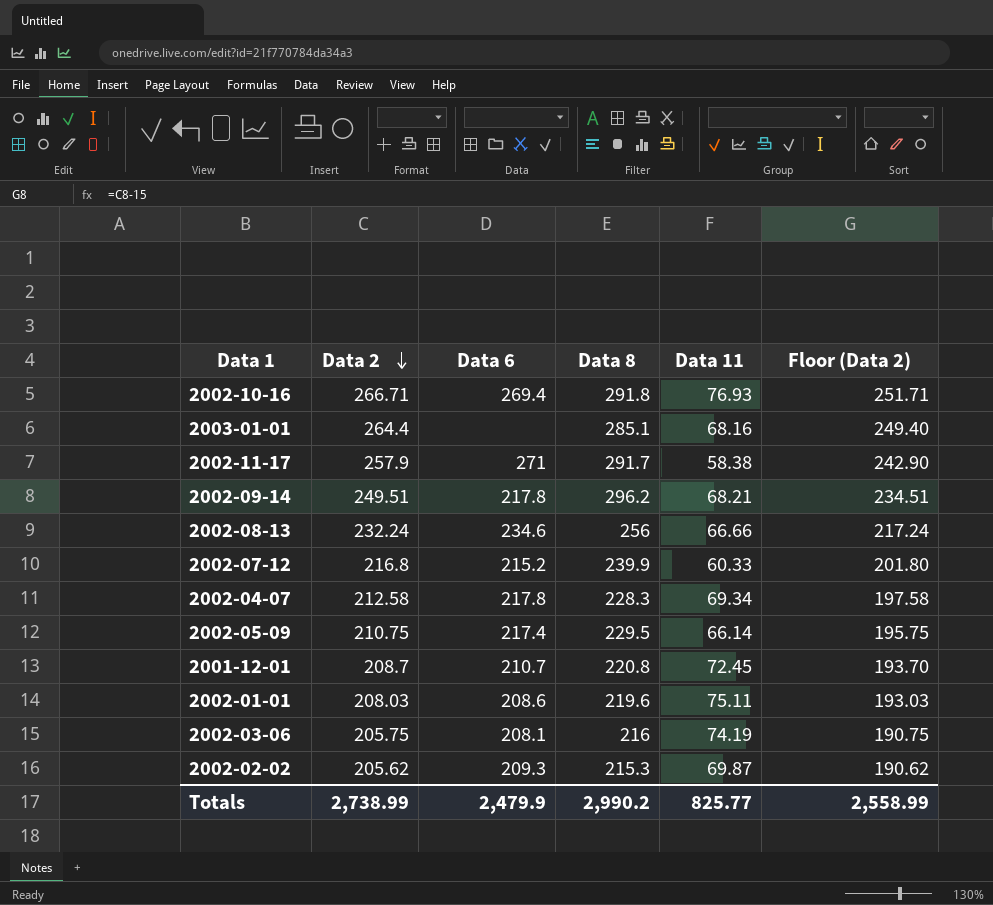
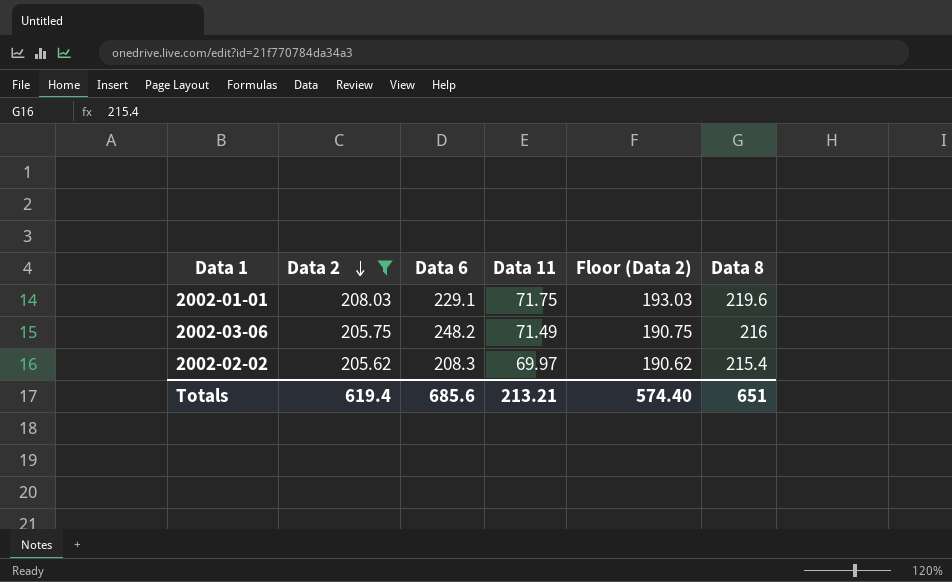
filter: none -> Data 2 <= 208.03
column Data 8 | position: 4 -> 6
2002-01-01 | Data 6: 208.6 -> 229.1
2002-01-01 | Data 11: 75.11 -> 71.75
2002-03-06 | Data 6: 208.1 -> 248.2
2002-03-06 | Data 11: 74.19 -> 71.49
2002-02-02 | Data 6: 209.3 -> 208.3
2002-02-02 | Data 11: 69.87 -> 69.97
2002-02-02 | Data 8: 215.3 -> 215.4
Totals | Data 2: 2,738.99 -> 619.4
Totals | Data 6: 2,479.9 -> 685.6
Totals | Data 11: 825.77 -> 213.21
Totals | Floor (Data 2): 2,558.99 -> 574.40
Totals | Data 8: 2,990.2 -> 651

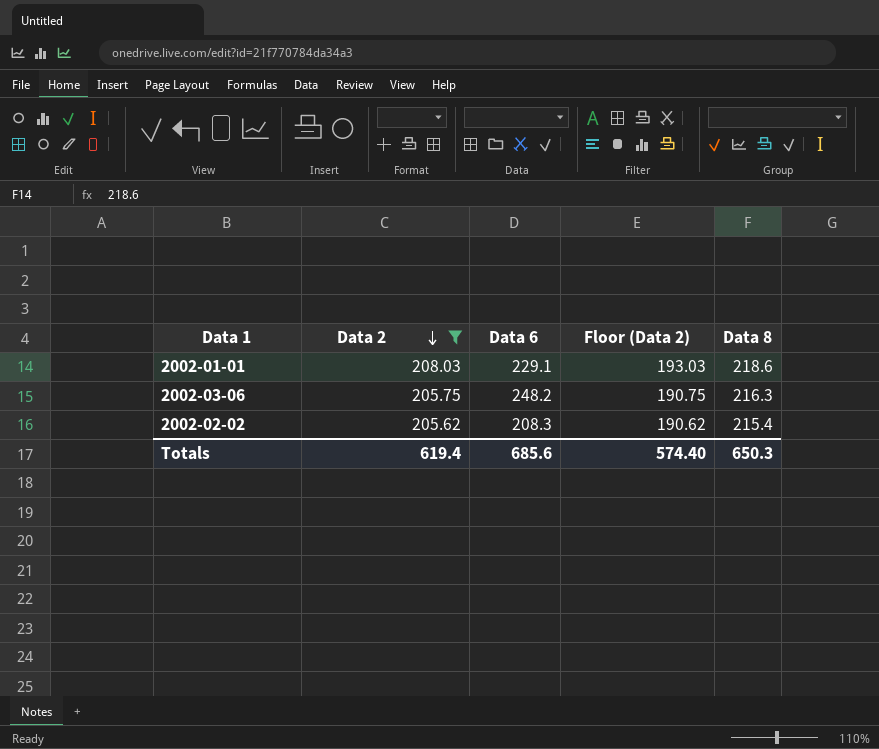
column Data 11 | position: 4 -> none
2002-01-01 | Data 8: 219.6 -> 218.6
2002-03-06 | Data 8: 216 -> 216.3
Totals | Data 8: 651 -> 650.3

